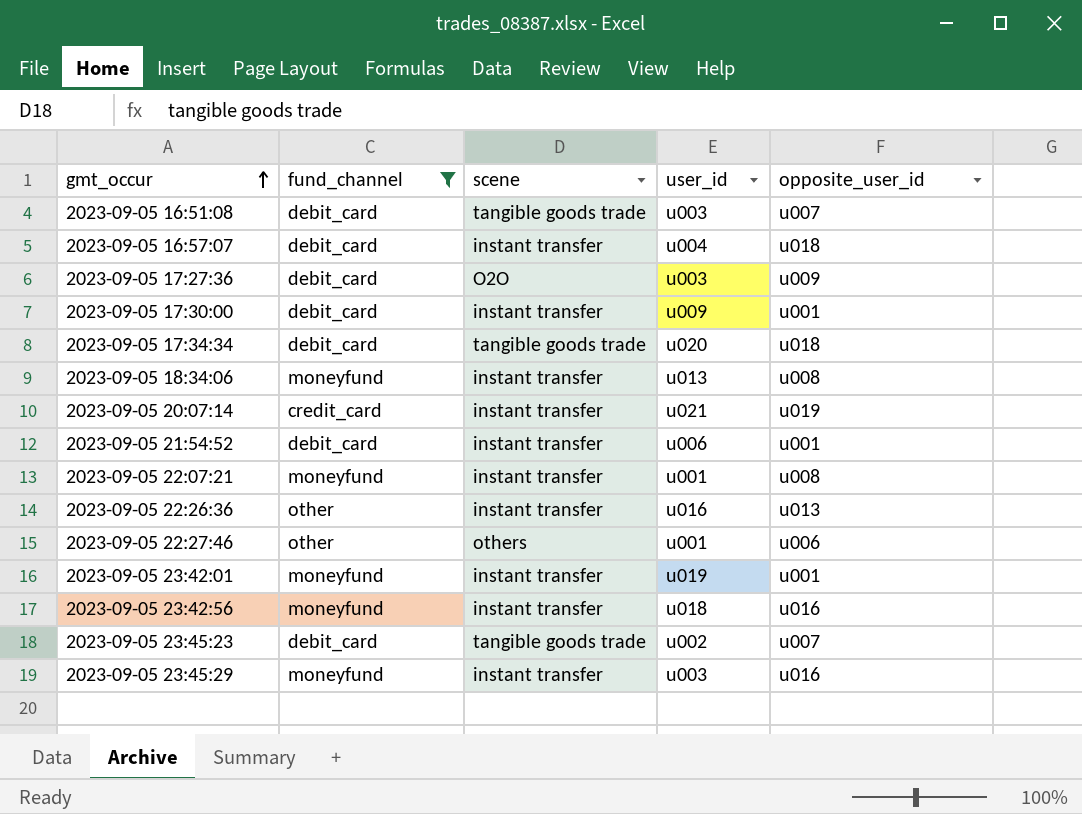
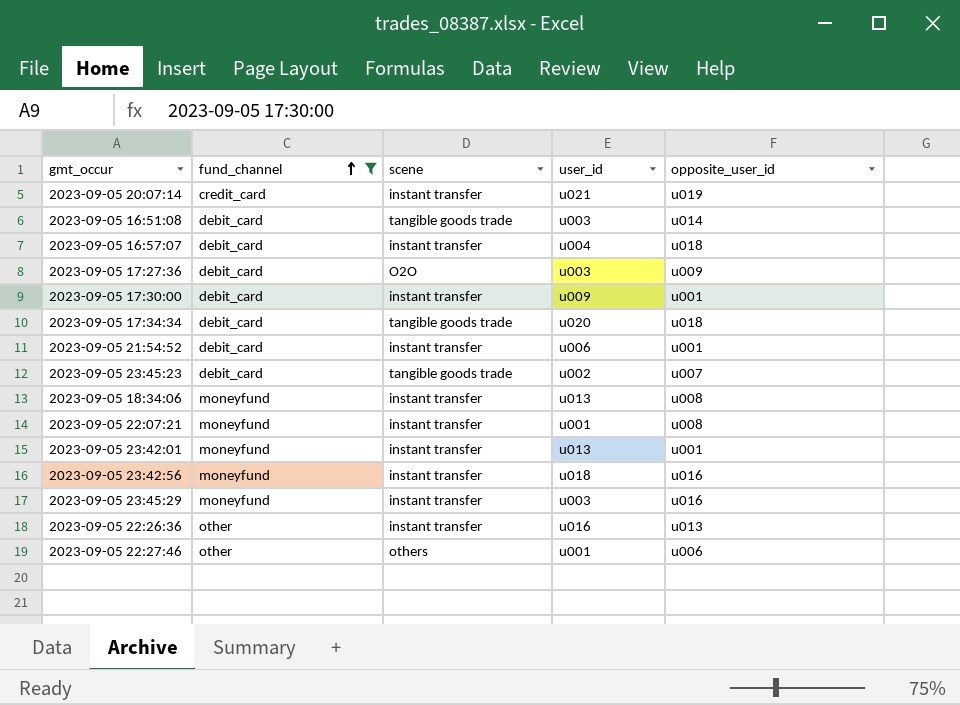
row order: gmt_occur ascending -> fund_channel ascending
2023-09-05 16:51:08 | opposite_user_id: u007 -> u014
2023-09-05 23:42:01 | user_id: u019 -> u013

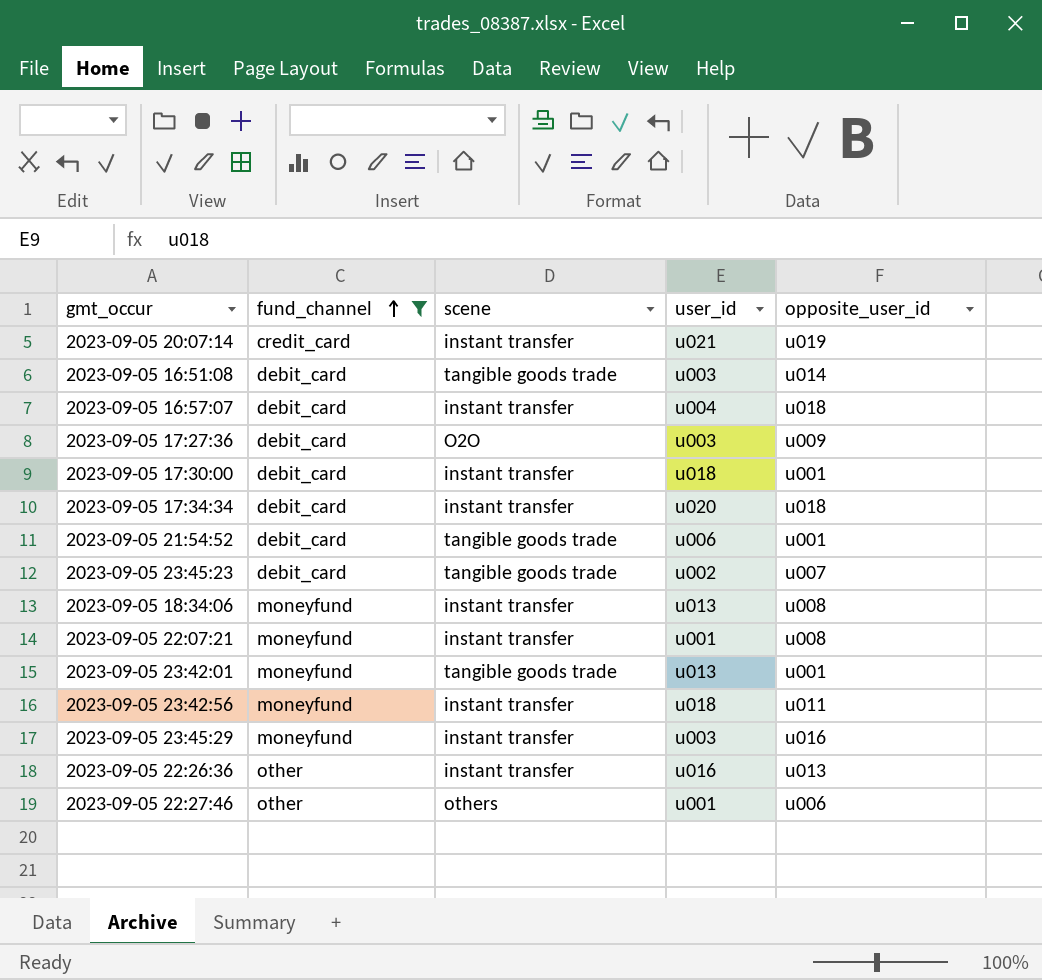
2023-09-05 17:30:00 | user_id: u009 -> u018
2023-09-05 17:34:34 | scene: tangible goods trade -> instant transfer
2023-09-05 21:54:52 | scene: instant transfer -> tangible goods trade
2023-09-05 23:42:01 | scene: instant transfer -> tangible goods trade
2023-09-05 23:42:56 | opposite_user_id: u016 -> u011

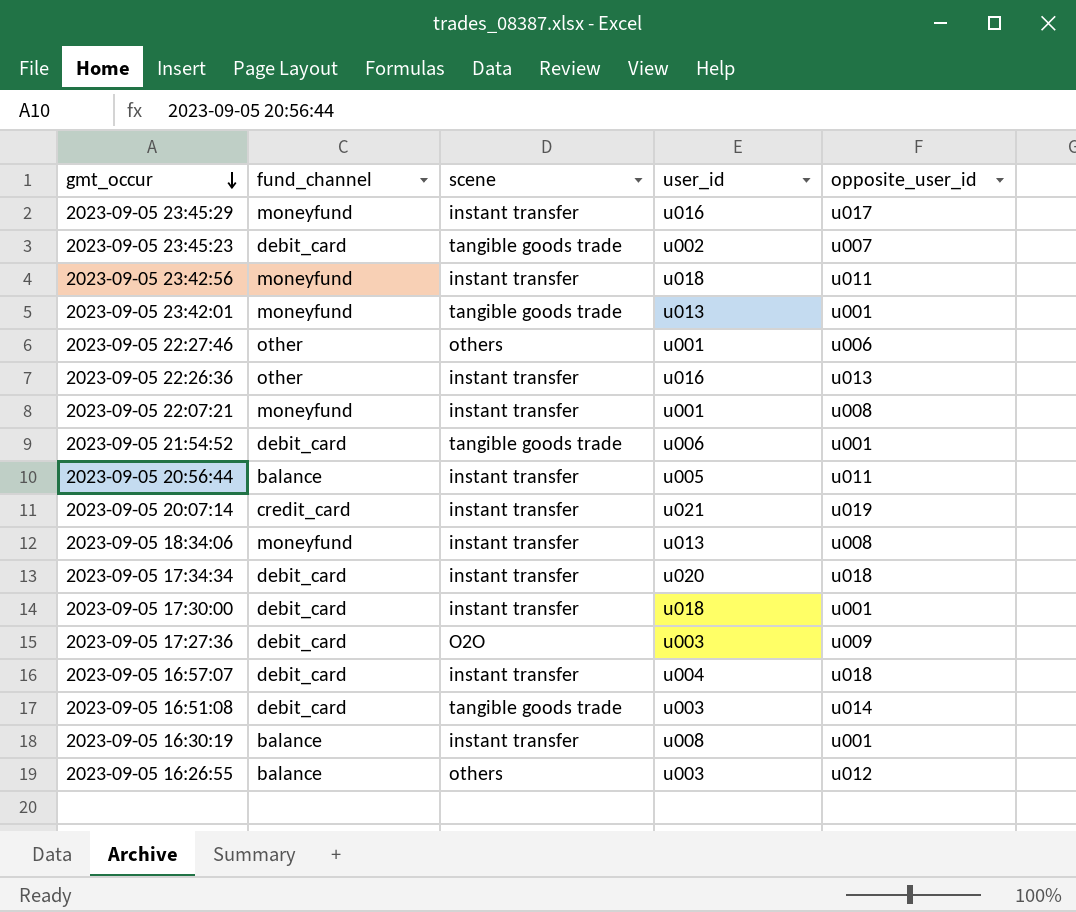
filter: fund_channel != balance -> none
row order: fund_channel ascending -> gmt_occur descending
2023-09-05 23:45:29 | user_id: u003 -> u016
2023-09-05 23:45:29 | opposite_user_id: u016 -> u017

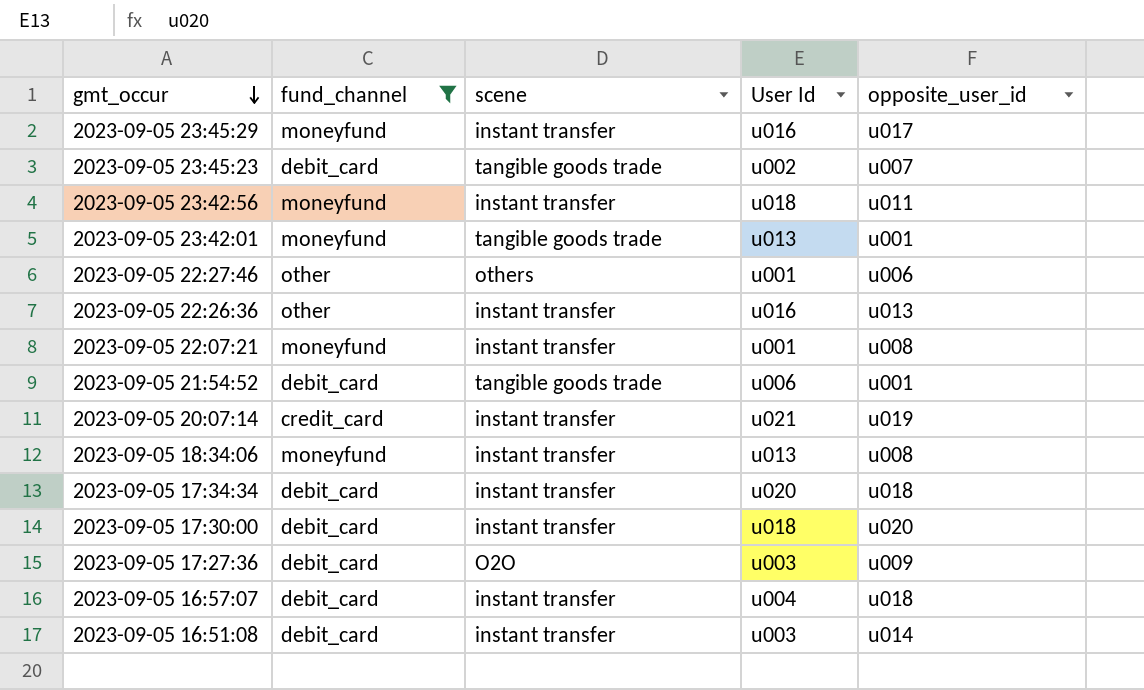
filter: none -> fund_channel != balance
column name: user_id -> User Id
2023-09-05 17:30:00 | opposite_user_id: u001 -> u020
2023-09-05 16:51:08 | scene: tangible goods trade -> instant transfer

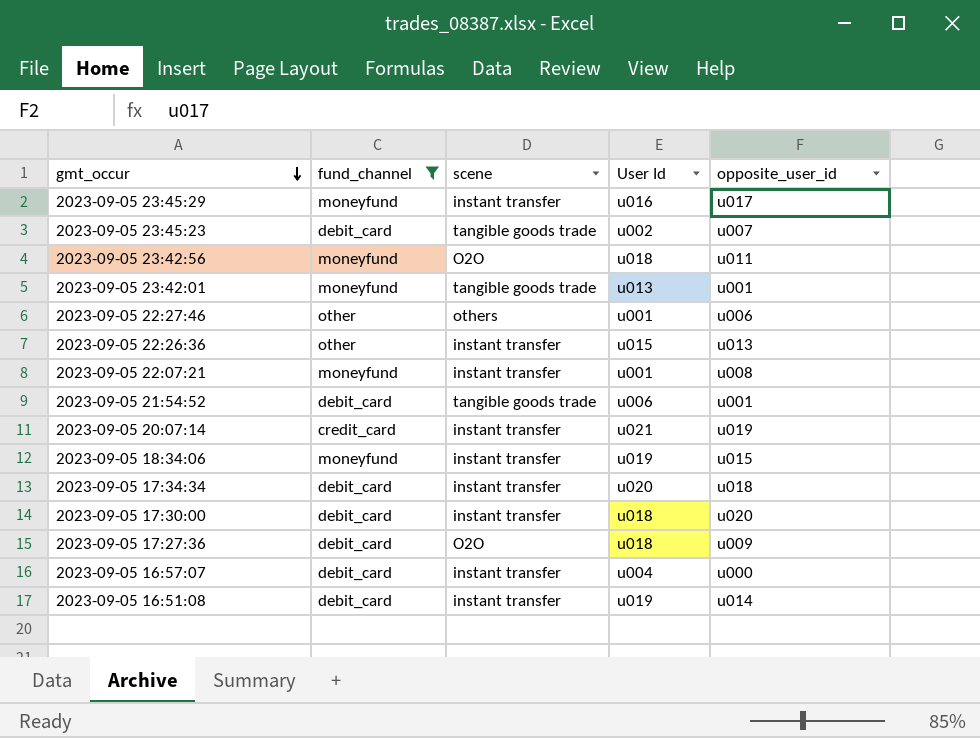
2023-09-05 23:42:56 | scene: instant transfer -> O2O
2023-09-05 22:26:36 | User Id: u016 -> u015
2023-09-05 18:34:06 | User Id: u013 -> u019
2023-09-05 18:34:06 | opposite_user_id: u008 -> u015
2023-09-05 17:27:36 | User Id: u003 -> u018
2023-09-05 16:57:07 | opposite_user_id: u018 -> u000
2023-09-05 16:51:08 | User Id: u003 -> u019

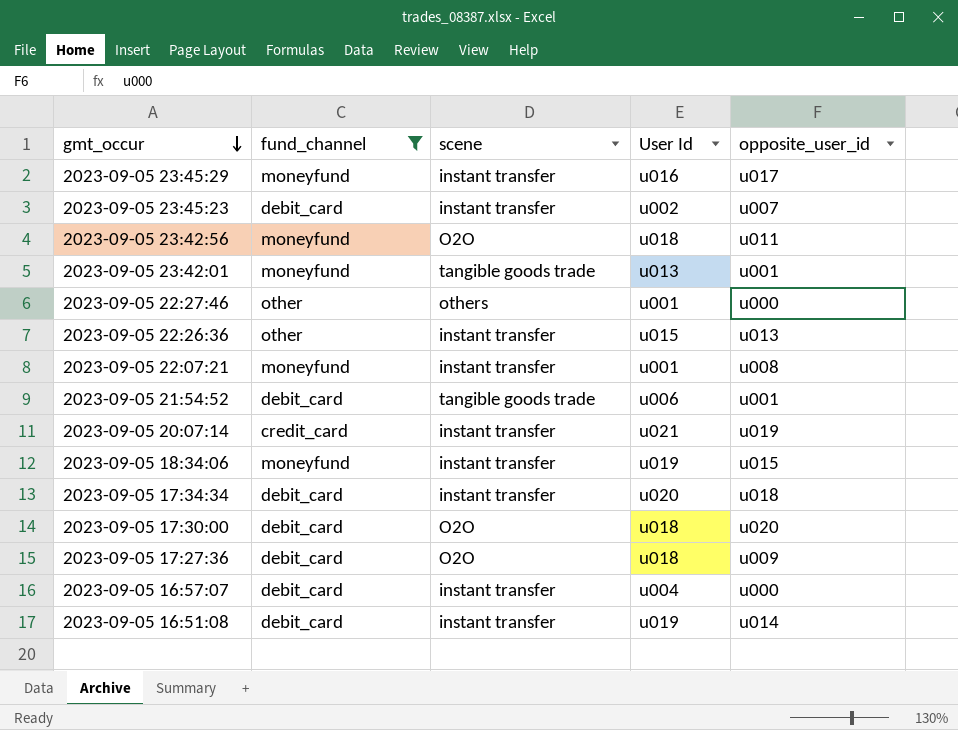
2023-09-05 23:45:23 | scene: tangible goods trade -> instant transfer
2023-09-05 22:27:46 | opposite_user_id: u006 -> u000
2023-09-05 17:30:00 | scene: instant transfer -> O2O

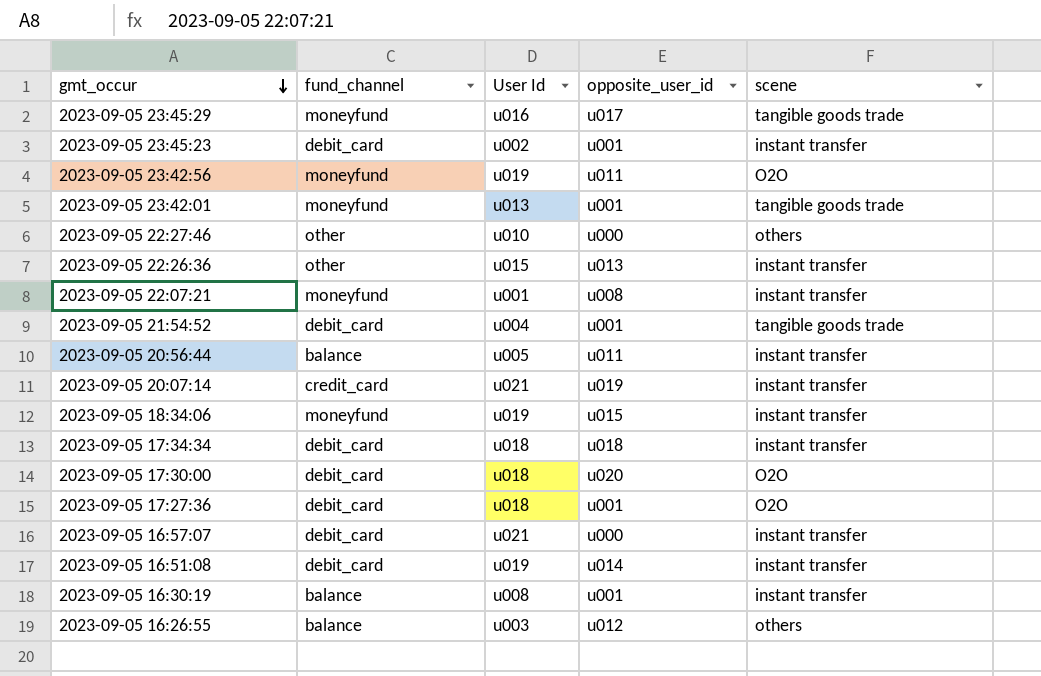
filter: fund_channel != balance -> none
column scene | position: 3 -> 5
2023-09-05 23:45:29 | scene: instant transfer -> tangible goods trade
2023-09-05 23:45:23 | opposite_user_id: u007 -> u001
2023-09-05 23:42:56 | User Id: u018 -> u019
2023-09-05 22:27:46 | User Id: u001 -> u010
2023-09-05 21:54:52 | User Id: u006 -> u004
2023-09-05 17:34:34 | User Id: u020 -> u018
2023-09-05 17:27:36 | opposite_user_id: u009 -> u001
2023-09-05 16:57:07 | User Id: u004 -> u021

